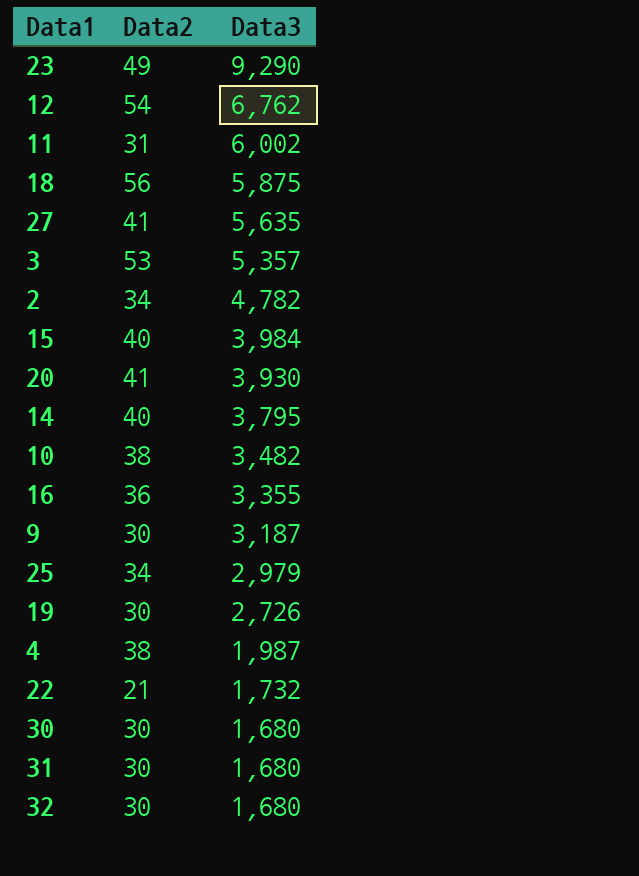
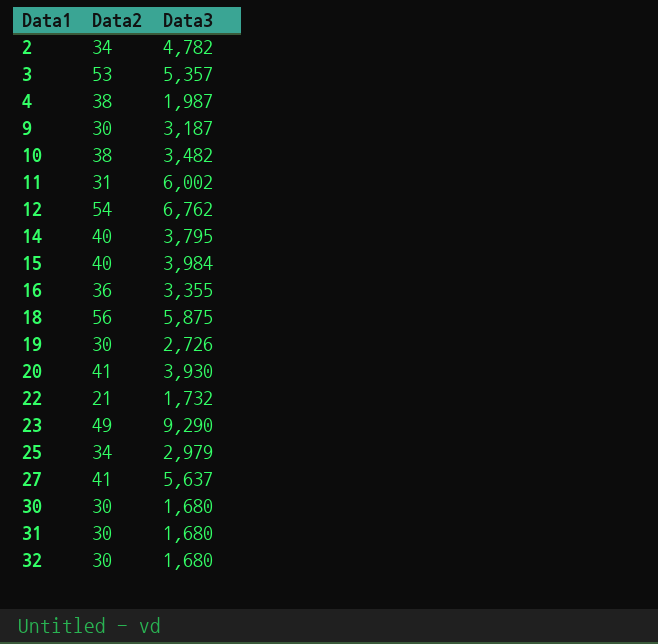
row order: Data3 descending -> Data1 ascending
27 | Data3: 5,635 -> 5,637

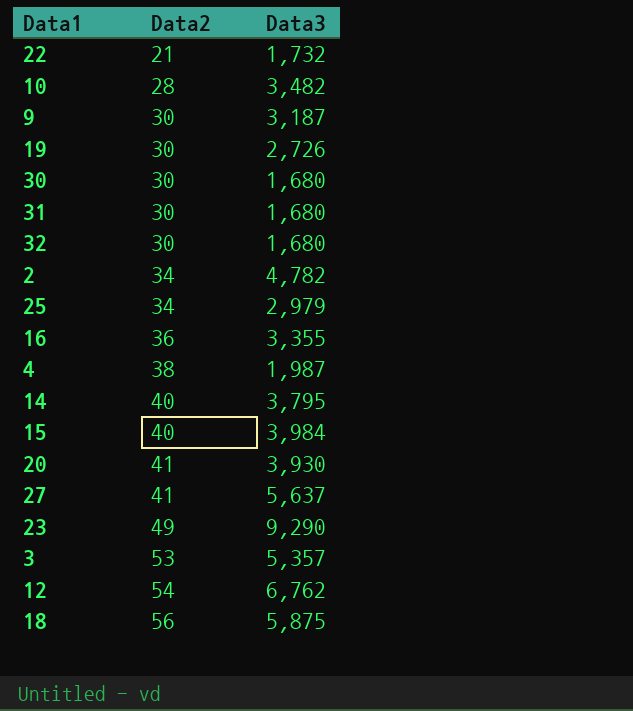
row order: Data1 ascending -> Data2 ascending
row 11: 31 | 6,002 -> none
10 | Data2: 38 -> 28

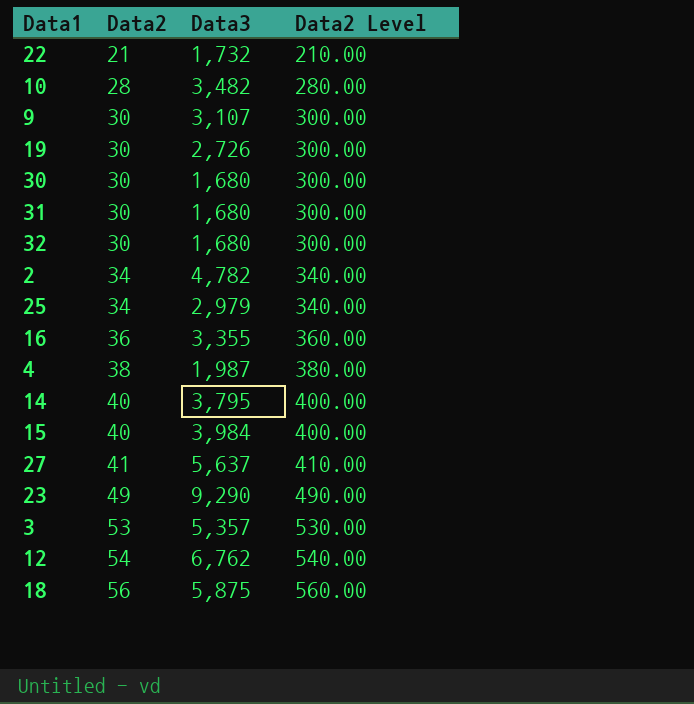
column Data2 Level | formula: none -> [Data2] * 10
row 20: 41 | 3,930 -> none
9 | Data3: 3,187 -> 3,107

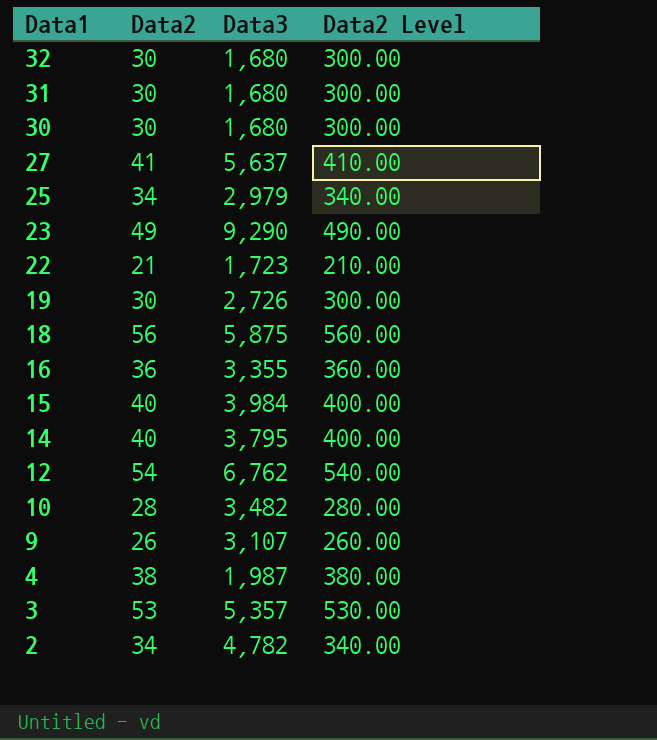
row order: Data2 ascending -> Data1 descending
22 | Data3: 1,732 -> 1,723
9 | Data2: 30 -> 26
9 | Data2 Level: 300.00 -> 260.00

